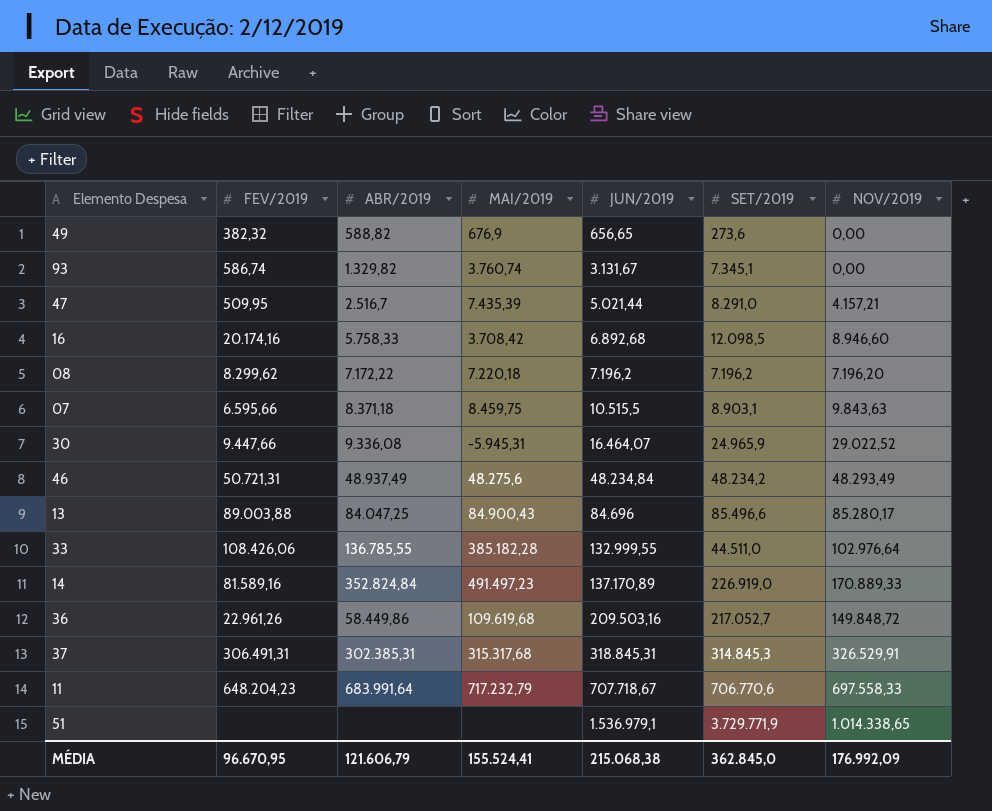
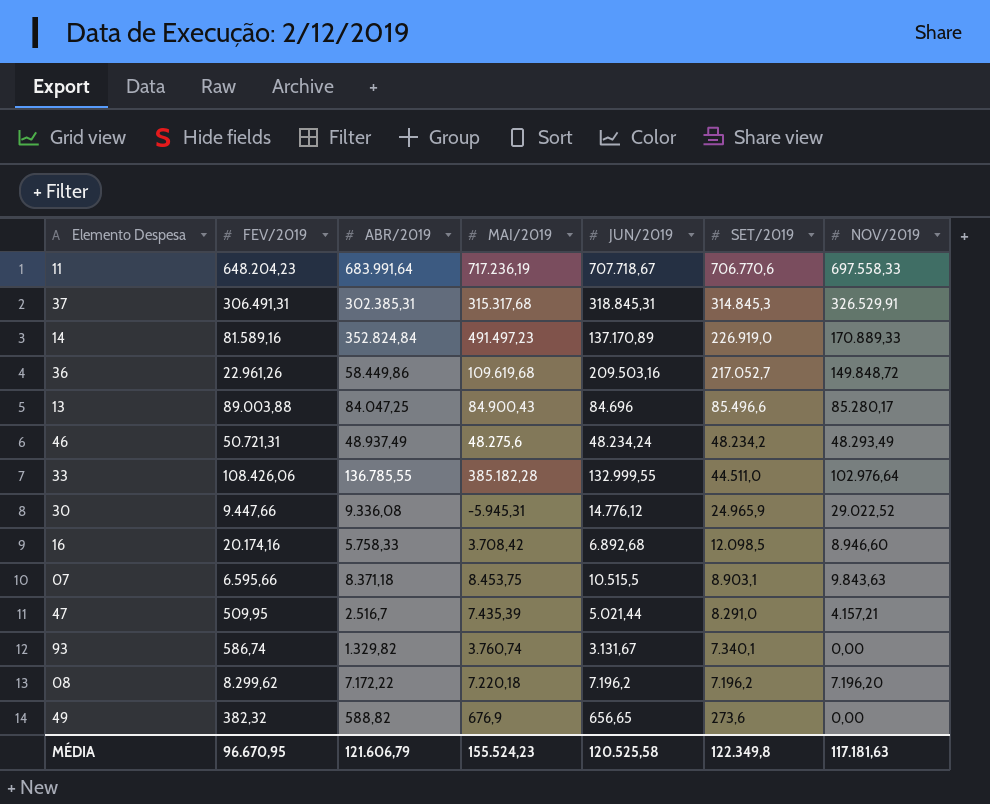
row order: JUN/2019 ascending -> SET/2019 descending
row 51: none | none | none | 1.536.979,1 | 3.729.771,9 | 1.014.338,65 -> none
11 | MAI/2019: 717.232,79 -> 717.236,19
46 | JUN/2019: 48.234,84 -> 48.234,24
30 | JUN/2019: 16.464,07 -> 14.776,12
07 | MAI/2019: 8.459,75 -> 8.453,75
93 | SET/2019: 7.345,1 -> 7.340,1
MÉDIA | MAI/2019: 155.524,41 -> 155.524,23
MÉDIA | JUN/2019: 215.068,38 -> 120.525,58
MÉDIA | SET/2019: 362.845,0 -> 122.349,8
MÉDIA | NOV/2019: 176.992,09 -> 117.181,63

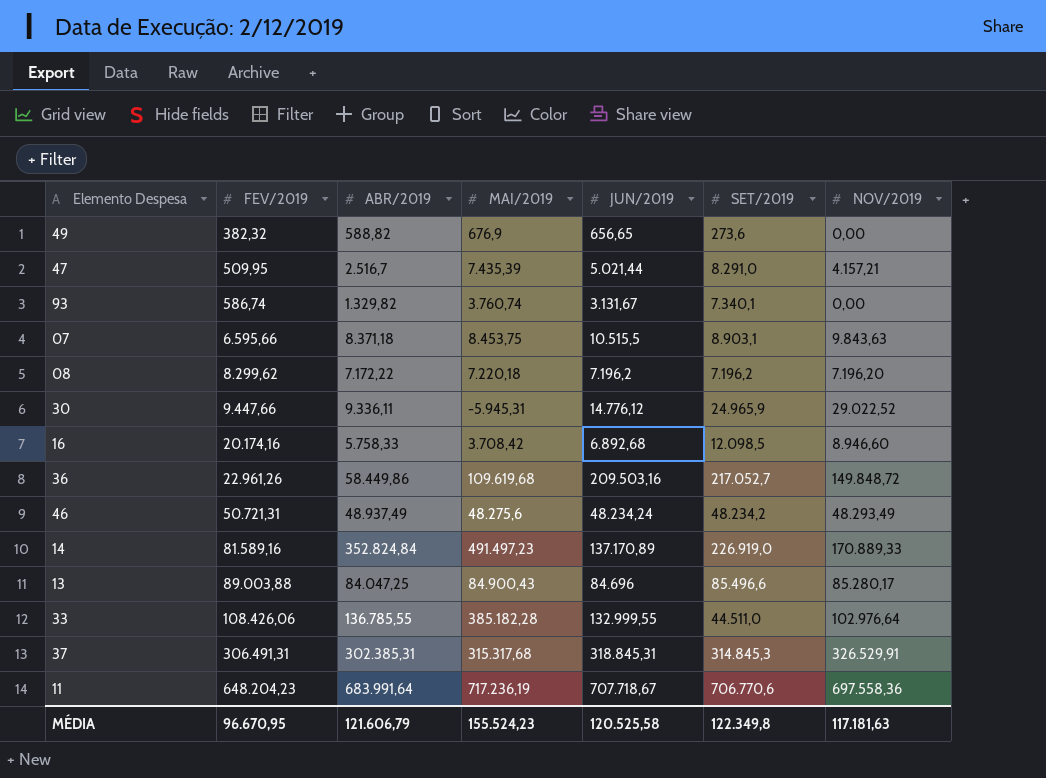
row order: SET/2019 descending -> FEV/2019 ascending
30 | ABR/2019: 9.336,08 -> 9.336,11
11 | NOV/2019: 697.558,33 -> 697.558,36

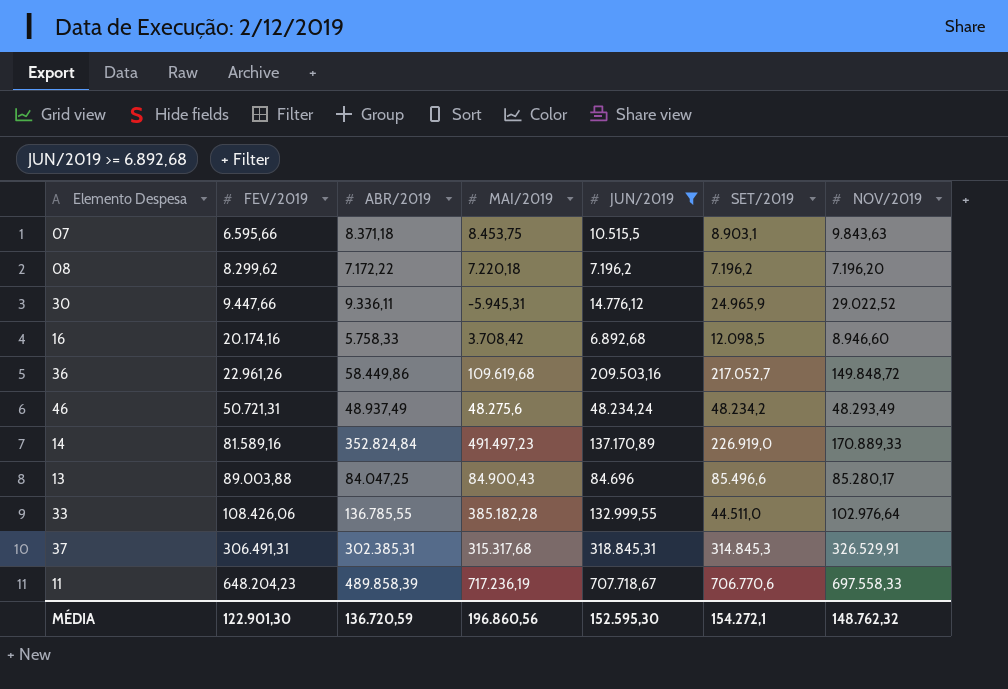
filter: none -> JUN/2019 >= 6.892,68
11 | ABR/2019: 683.991,64 -> 489.858,39
11 | NOV/2019: 697.558,36 -> 697.558,33
MÉDIA | FEV/2019: 96.670,95 -> 122.901,30
MÉDIA | ABR/2019: 121.606,79 -> 136.720,59
MÉDIA | MAI/2019: 155.524,23 -> 196.860,56
MÉDIA | JUN/2019: 120.525,58 -> 152.595,30
MÉDIA | SET/2019: 122.349,8 -> 154.272,1
MÉDIA | NOV/2019: 117.181,63 -> 148.762,32

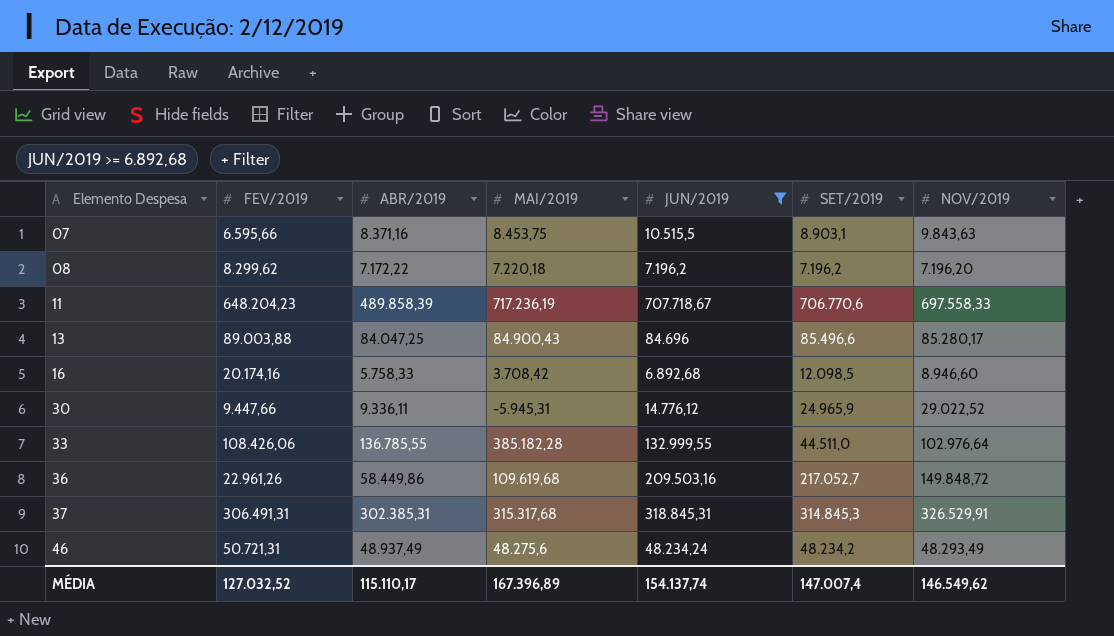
row order: FEV/2019 ascending -> Elemento Despesa ascending
row 14: 81.589,16 | 352.824,84 | 491.497,23 | 137.170,89 | 226.919,0 | 170.889,33 -> none
07 | ABR/2019: 8.371,18 -> 8.371,16
MÉDIA | FEV/2019: 122.901,30 -> 127.032,52
MÉDIA | ABR/2019: 136.720,59 -> 115.110,17
MÉDIA | MAI/2019: 196.860,56 -> 167.396,89
MÉDIA | JUN/2019: 152.595,30 -> 154.137,74
MÉDIA | SET/2019: 154.272,1 -> 147.007,4
MÉDIA | NOV/2019: 148.762,32 -> 146.549,62

